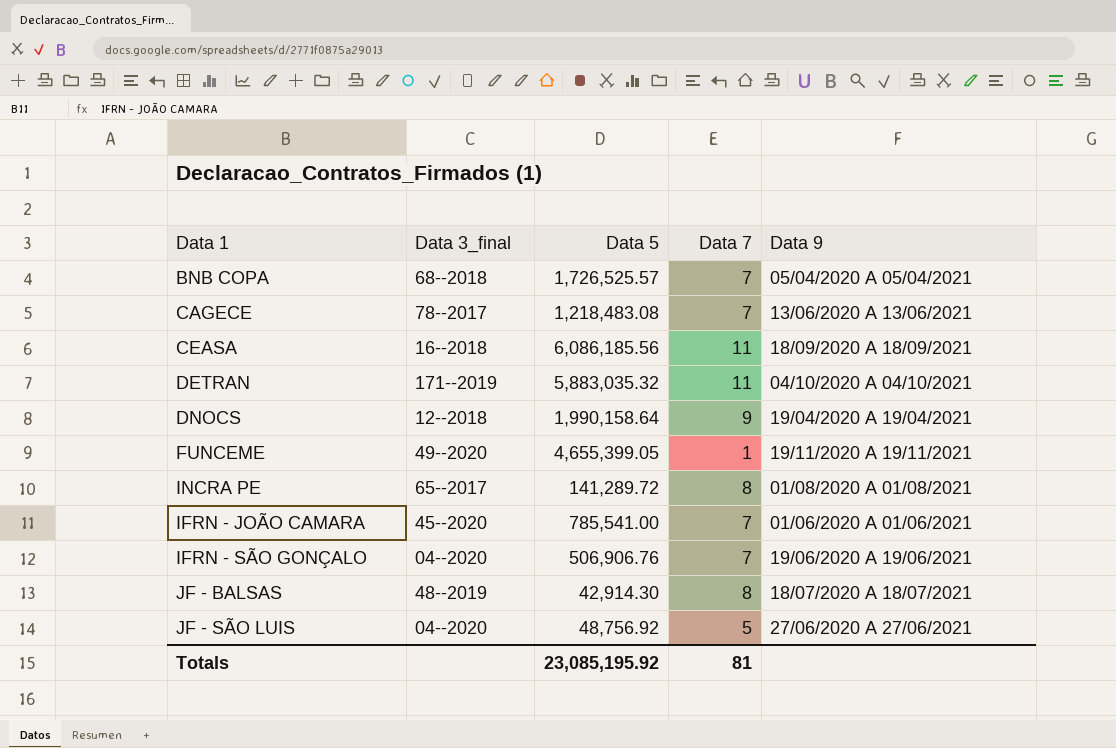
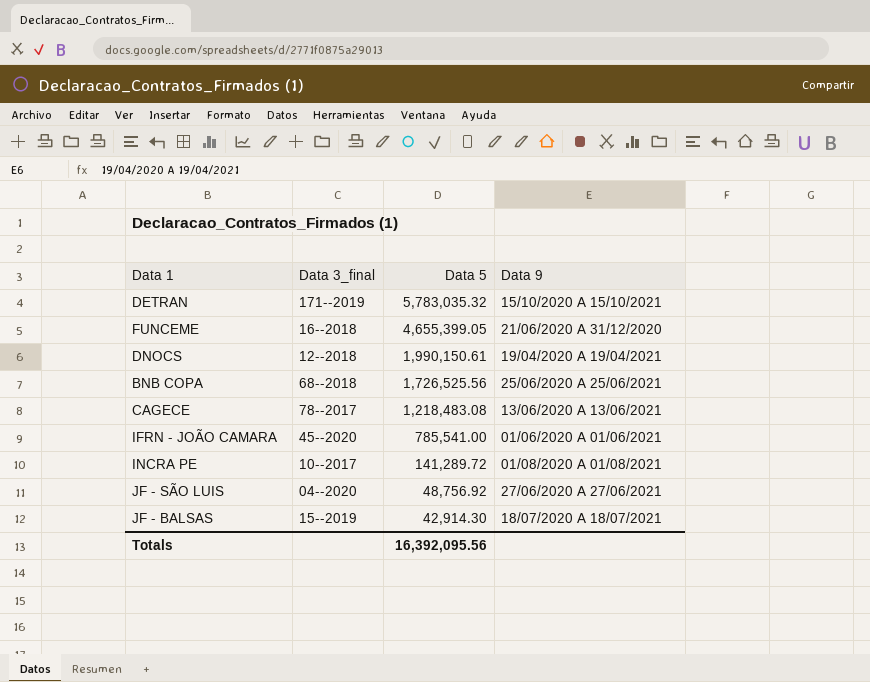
row order: none -> Data 5 descending
column Data 7 | position: 4 -> none
row CEASA: 16--2018 | 6,086,185.56 | 11 | 18/09/2020 A 18/09/2021 -> none
row IFRN - SÃO GONÇALO: 04--2020 | 506,906.76 | 7 | 19/06/2020 A 19/06/2021 -> none
DETRAN | Data 5: 5,883,035.32 -> 5,783,035.32
DETRAN | Data 9: 04/10/2020 A 04/10/2021 -> 15/10/2020 A 15/10/2021
FUNCEME | Data 3_final: 49--2020 -> 16--2018
FUNCEME | Data 9: 19/11/2020 A 19/11/2021 -> 21/06/2020 A 31/12/2020
DNOCS | Data 5: 1,990,158.64 -> 1,990,150.61
BNB COPA | Data 5: 1,726,525.57 -> 1,726,525.56
BNB COPA | Data 9: 05/04/2020 A 05/04/2021 -> 25/06/2020 A 25/06/2021
INCRA PE | Data 3_final: 65--2017 -> 10--2017
JF - BALSAS | Data 3_final: 48--2019 -> 15--2019
Totals | Data 5: 23,085,195.92 -> 16,392,095.56

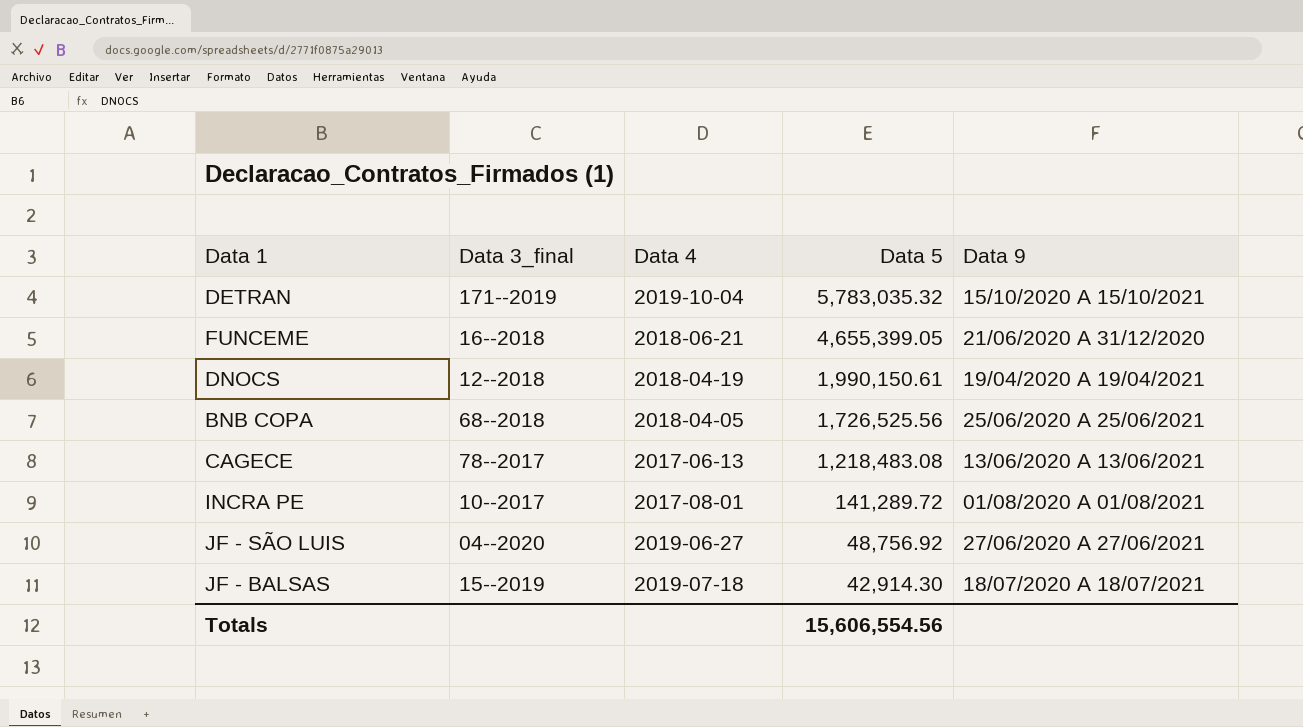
column Data 4 | position: none -> 3
row IFRN - JOÃO CAMARA: 45--2020 | 785,541.00 | 01/06/2020 A 01/06/2021 -> none
Totals | Data 5: 16,392,095.56 -> 15,606,554.56

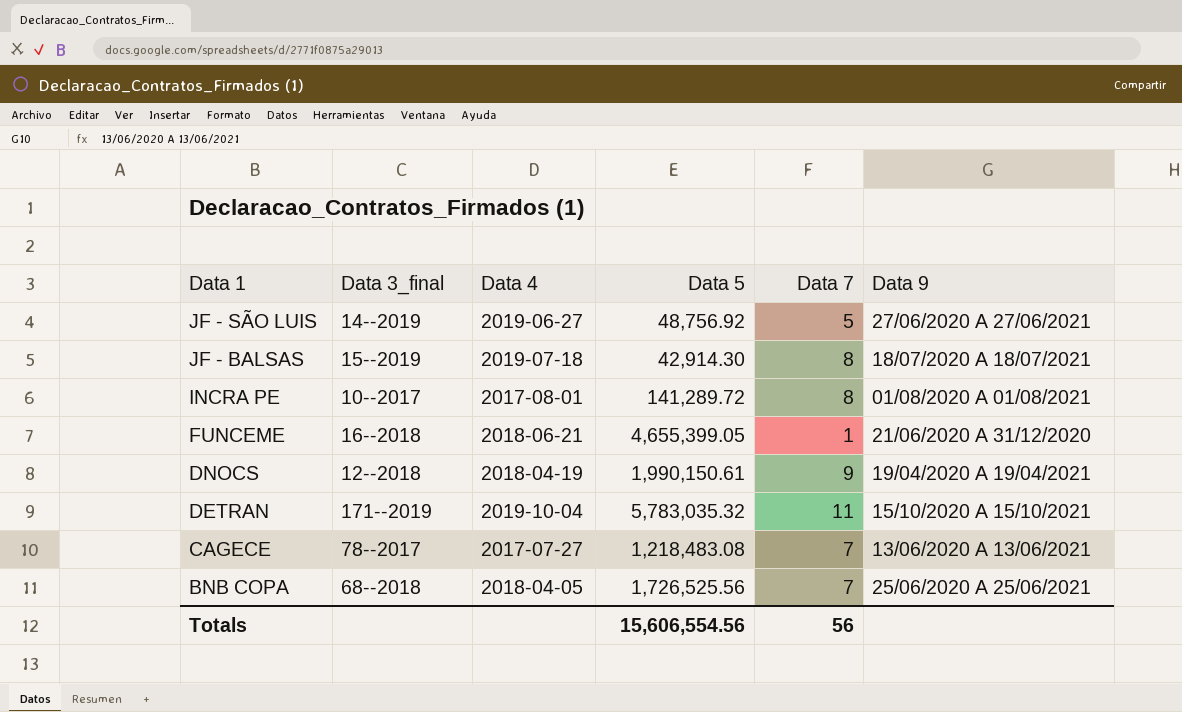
row order: Data 5 descending -> Data 1 descending
column Data 7 | position: none -> 5
JF - SÃO LUIS | Data 3_final: 04--2020 -> 14--2019
CAGECE | Data 4: 2017-06-13 -> 2017-07-27

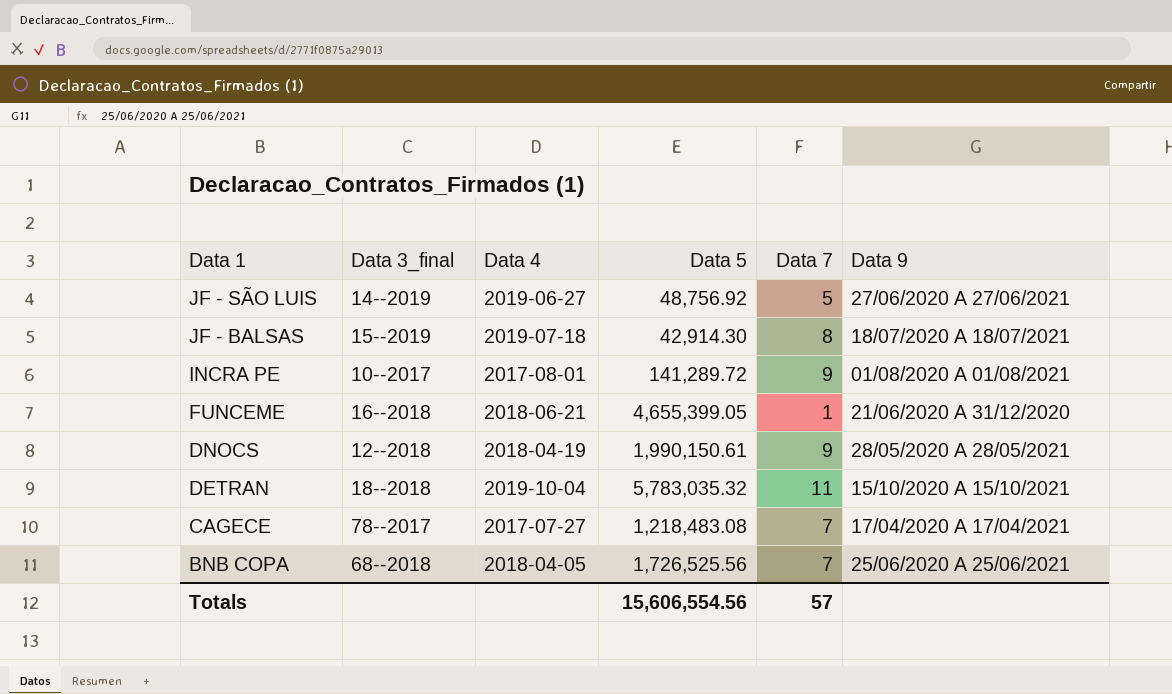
INCRA PE | Data 7: 8 -> 9
DNOCS | Data 9: 19/04/2020 A 19/04/2021 -> 28/05/2020 A 28/05/2021
DETRAN | Data 3_final: 171--2019 -> 18--2018
CAGECE | Data 9: 13/06/2020 A 13/06/2021 -> 17/04/2020 A 17/04/2021
Totals | Data 7: 56 -> 57

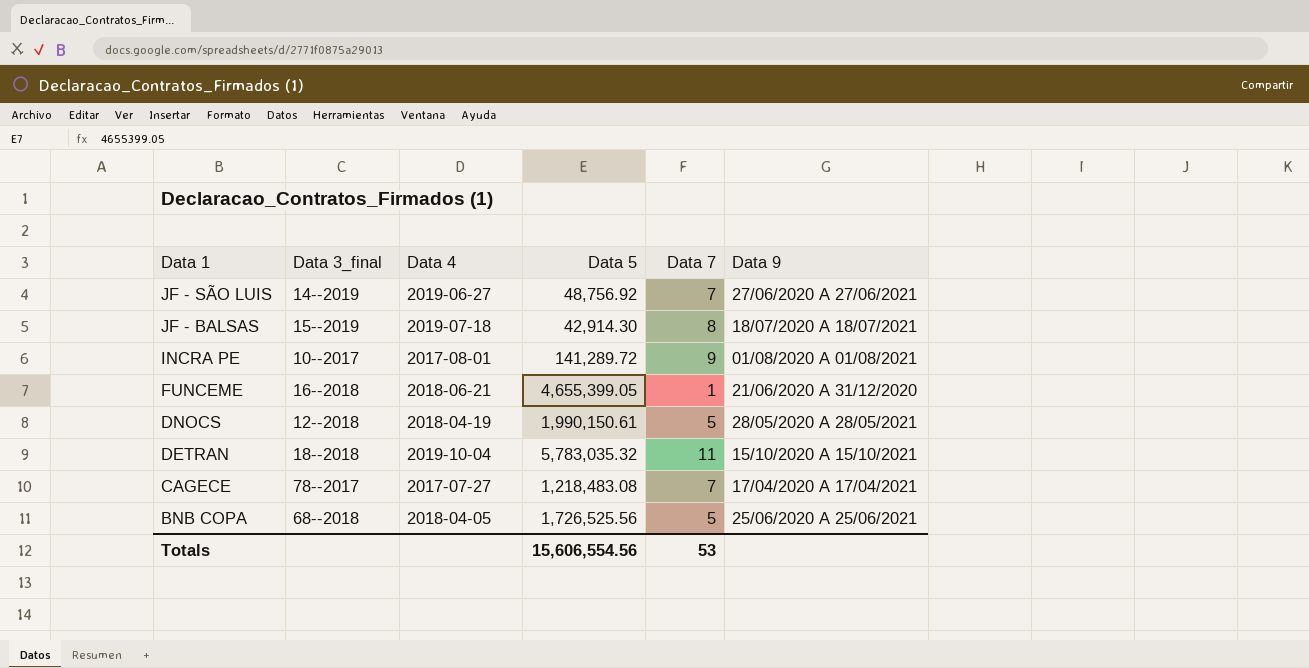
JF - SÃO LUIS | Data 7: 5 -> 7
DNOCS | Data 7: 9 -> 5
BNB COPA | Data 7: 7 -> 5
Totals | Data 7: 57 -> 53

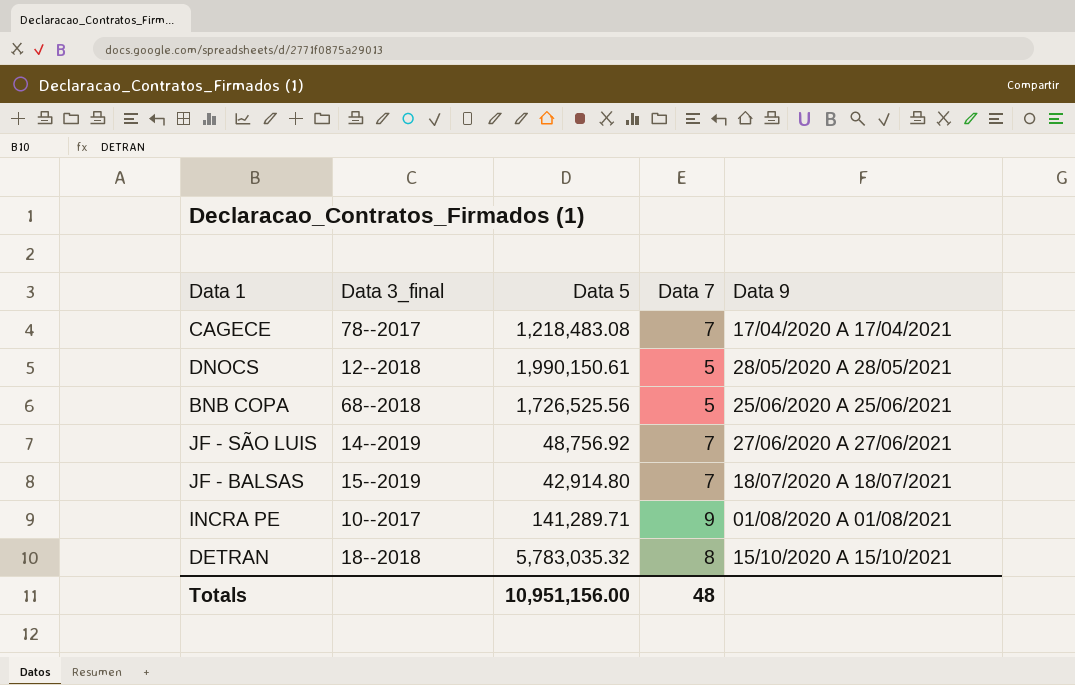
row order: Data 1 descending -> Data 9 ascending
column Data 4 | position: 3 -> none
row FUNCEME: 16--2018 | 2018-06-21 | 4,655,399.05 | 1 | 21/06/2020 A 31/12/2020 -> none
JF - BALSAS | Data 5: 42,914.30 -> 42,914.80
JF - BALSAS | Data 7: 8 -> 7
INCRA PE | Data 5: 141,289.72 -> 141,289.71
DETRAN | Data 7: 11 -> 8
Totals | Data 5: 15,606,554.56 -> 10,951,156.00
Totals | Data 7: 53 -> 48

